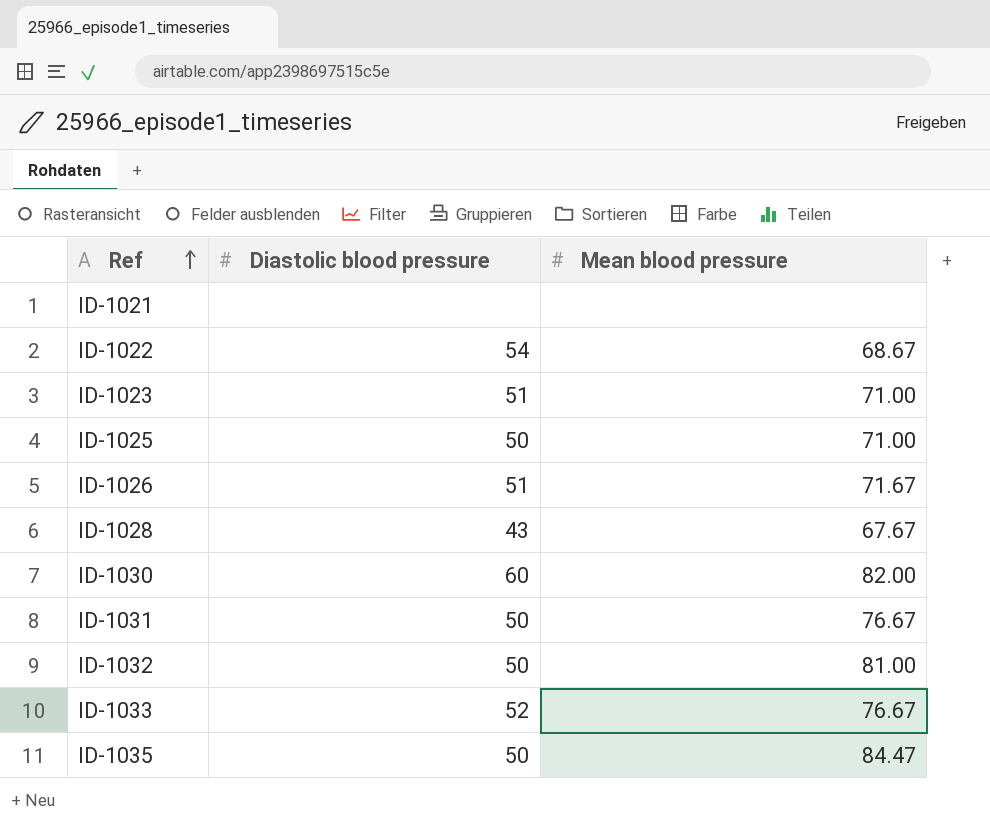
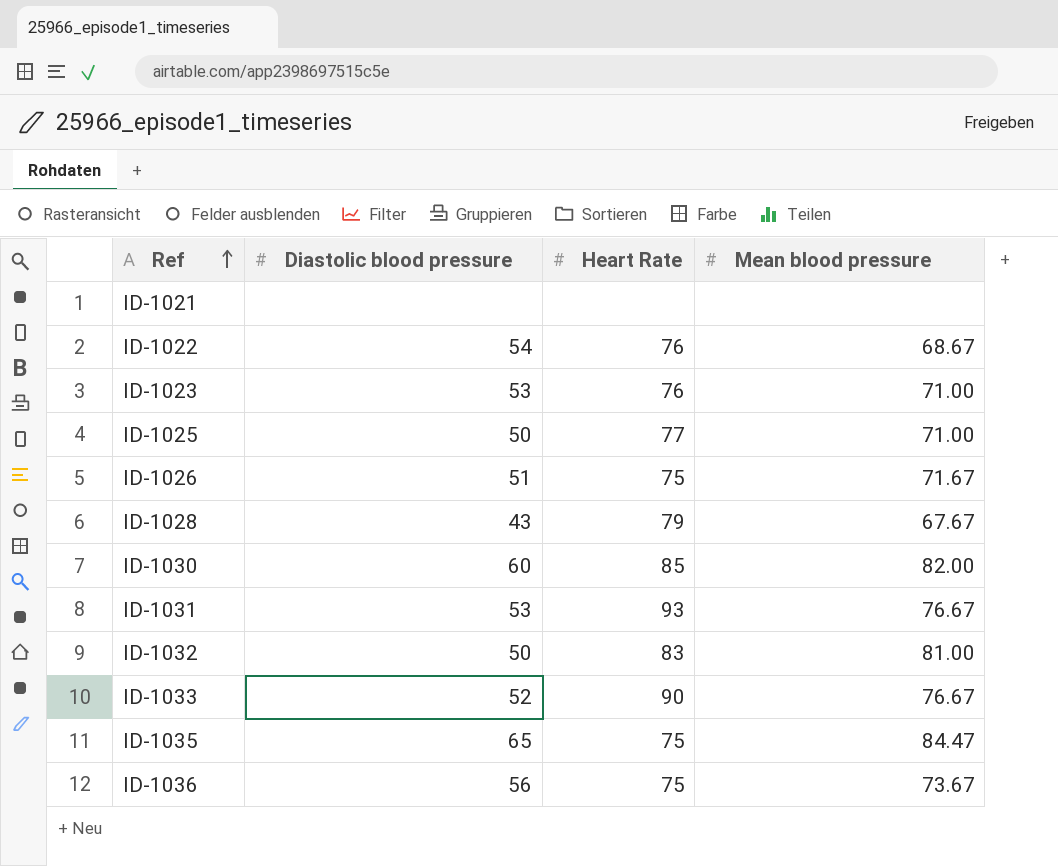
column Heart Rate | position: none -> 3
ID-1023 | Diastolic blood pressure: 51 -> 53
ID-1031 | Diastolic blood pressure: 50 -> 53
ID-1035 | Diastolic blood pressure: 50 -> 65
row ID-1036: none -> 56 | 75 | 73.67

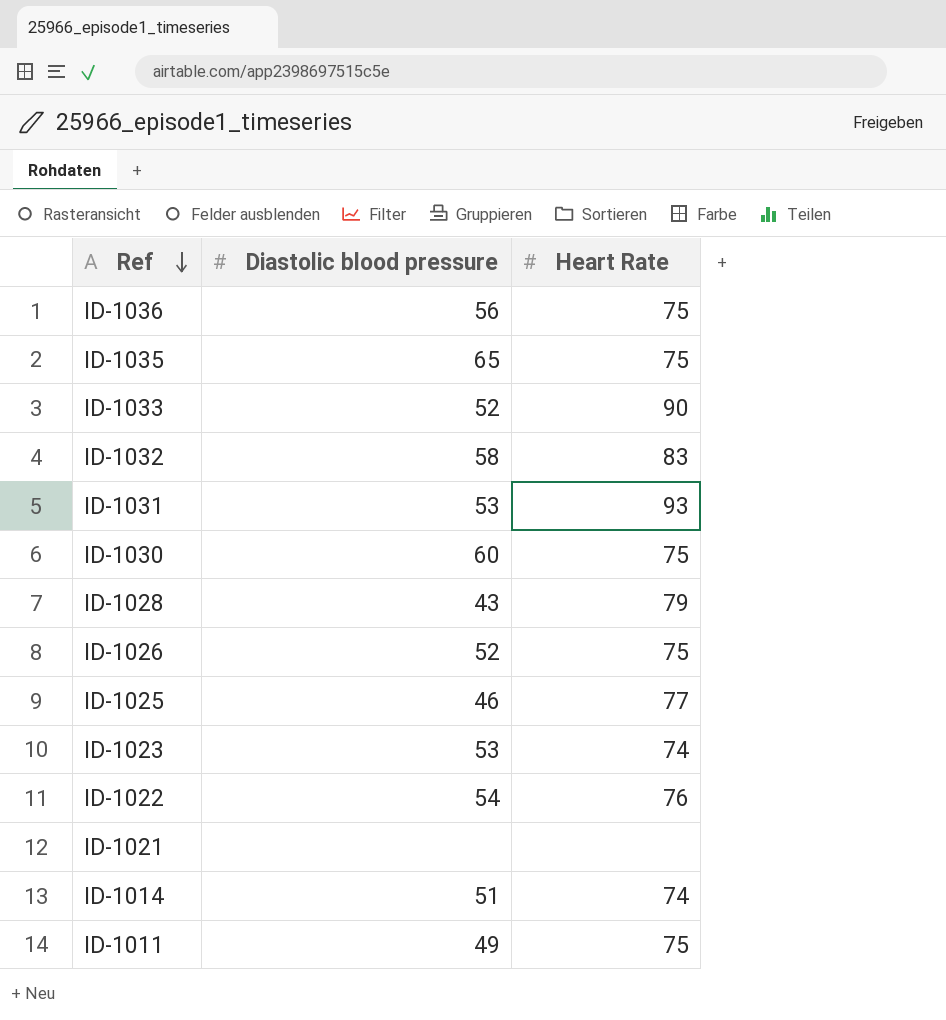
row order: Ref ascending -> Ref descending
column Mean blood pressure | position: 4 -> none
ID-1032 | Diastolic blood pressure: 50 -> 58
ID-1030 | Heart Rate: 85 -> 75
ID-1026 | Diastolic blood pressure: 51 -> 52
ID-1025 | Diastolic blood pressure: 50 -> 46
ID-1023 | Heart Rate: 76 -> 74
row ID-1014: none -> 51 | 74
row ID-1011: none -> 49 | 75

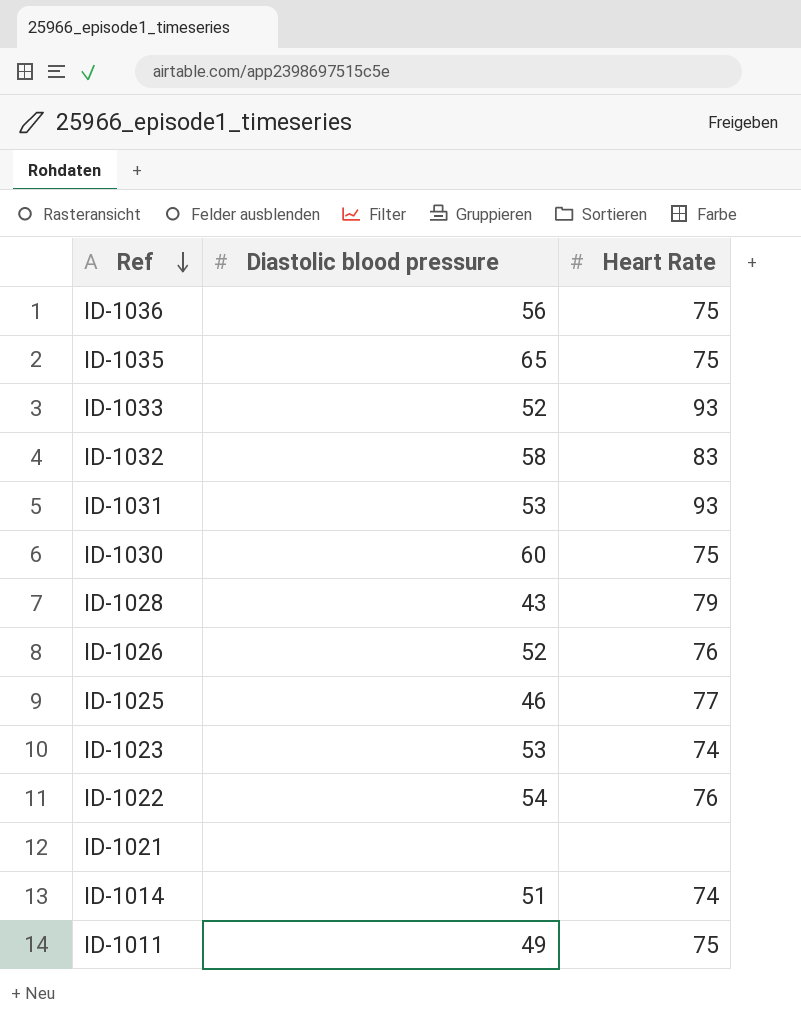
ID-1033 | Heart Rate: 90 -> 93
ID-1026 | Heart Rate: 75 -> 76

